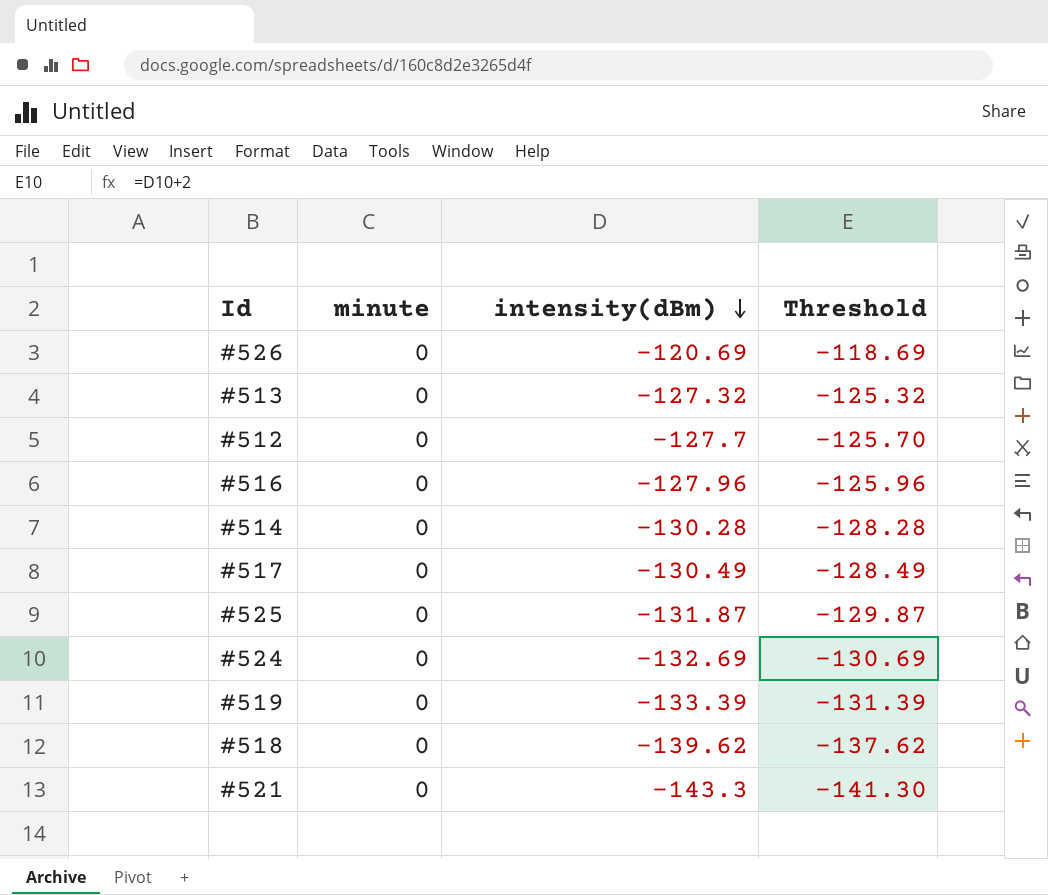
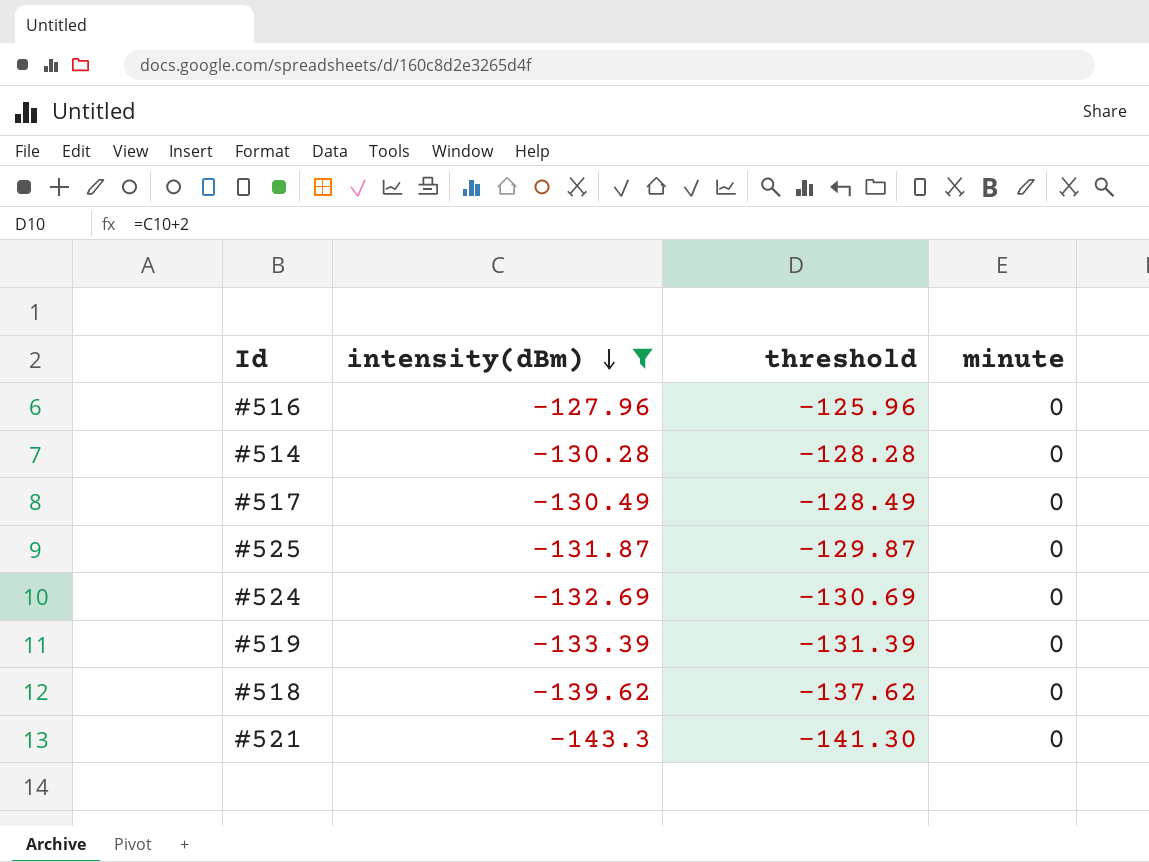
filter: none -> intensity(dBm) <= -127.96
column name: Threshold -> threshold
column minute | position: 2 -> 4

